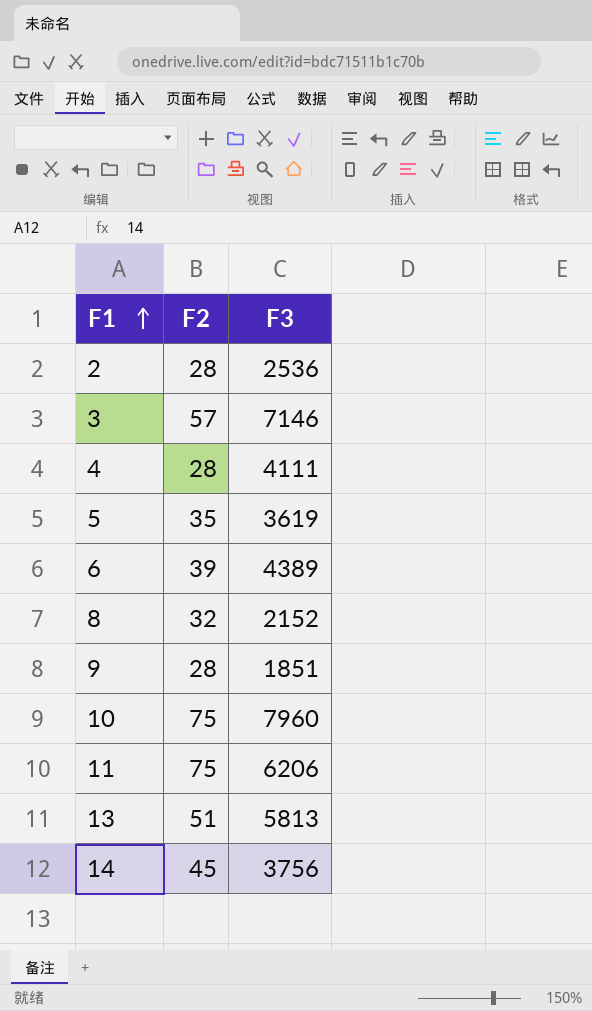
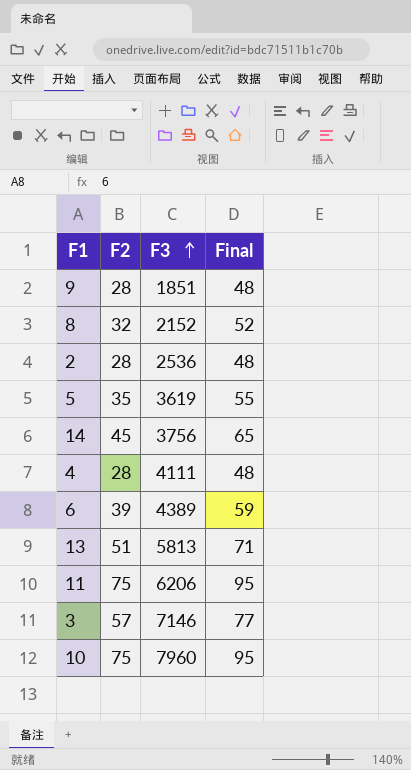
row order: F1 ascending -> F3 ascending
column Final | formula: none -> [F2] + 20

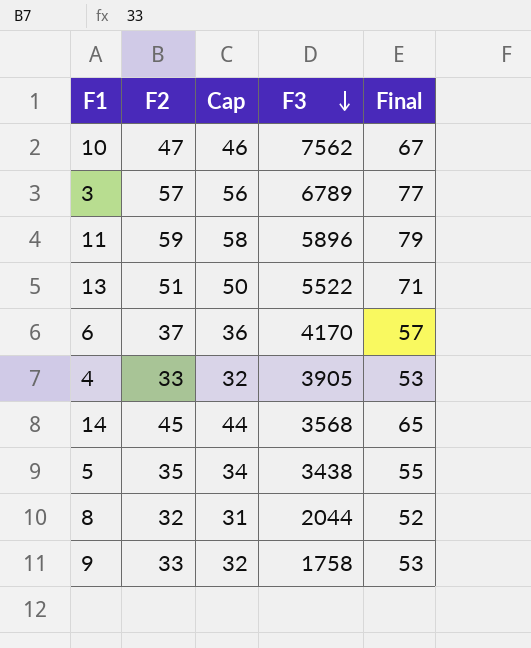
row order: F3 ascending -> F3 descending
column Cap | formula: none -> [F2] - 1
row 2: 28 | 2536 | 48 -> none
10 | F2: 75 -> 47
10 | F3: 7960 -> 7562
10 | Final: 95 -> 67
3 | F3: 7146 -> 6789
11 | F2: 75 -> 59
11 | F3: 6206 -> 5896
11 | Final: 95 -> 79
13 | F3: 5813 -> 5522
6 | F2: 39 -> 37
6 | F3: 4389 -> 4170
6 | Final: 59 -> 57
4 | F2: 28 -> 33
4 | F3: 4111 -> 3905
4 | Final: 48 -> 53
14 | F3: 3756 -> 3568
5 | F3: 3619 -> 3438
8 | F3: 2152 -> 2044
9 | F2: 28 -> 33
9 | F3: 1851 -> 1758
9 | Final: 48 -> 53

